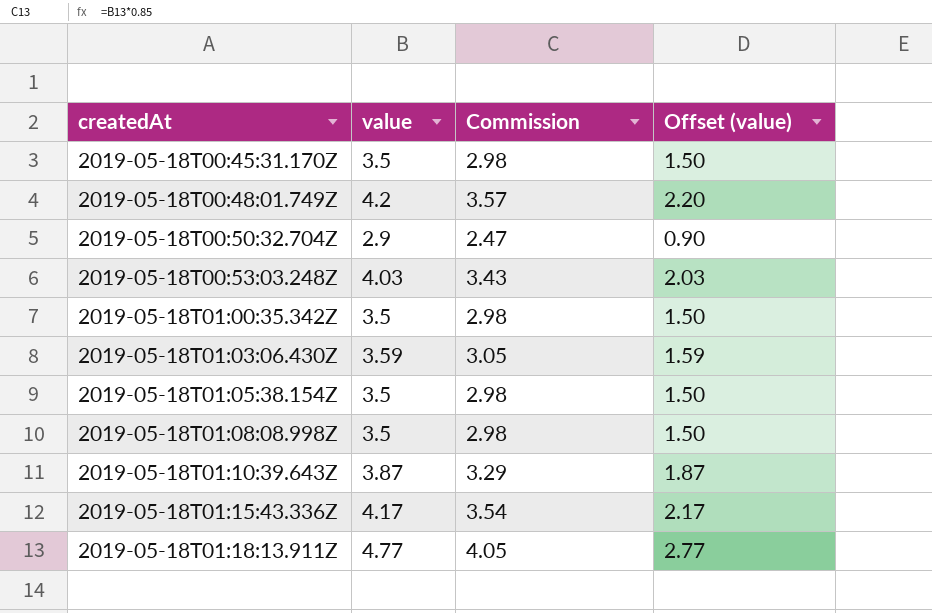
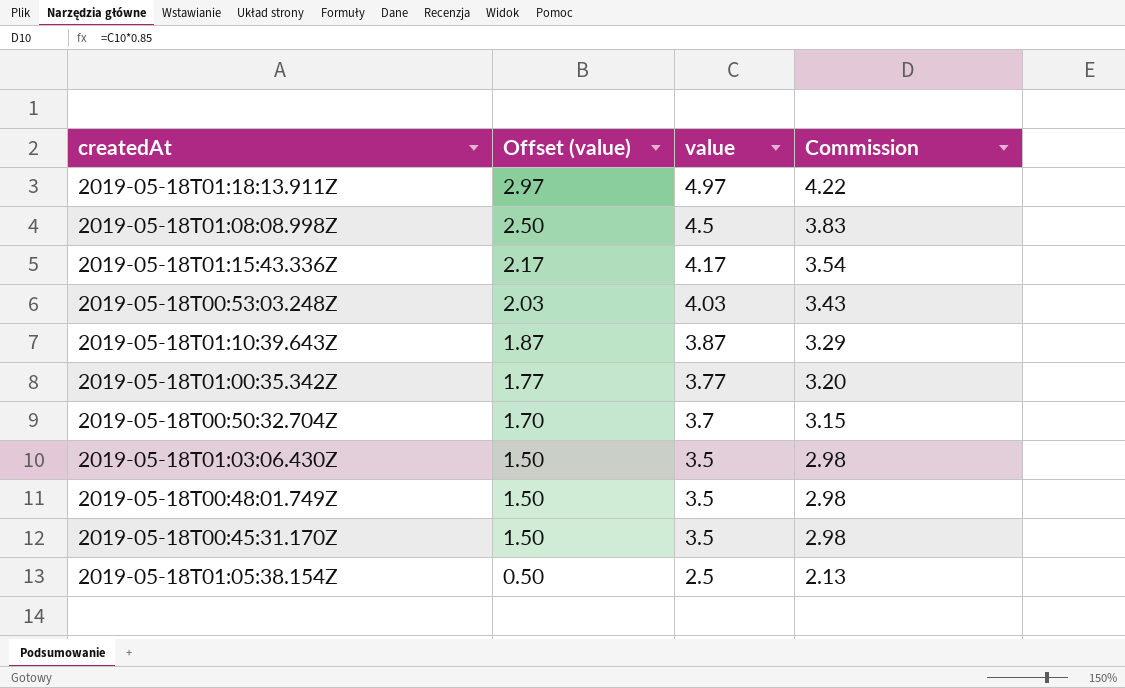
row order: createdAt ascending -> Offset (value) descending
column Offset (value) | position: 4 -> 2
2019-05-18T01:18:13.911Z | Offset (value): 2.77 -> 2.97
2019-05-18T01:18:13.911Z | value: 4.77 -> 4.97
2019-05-18T01:18:13.911Z | Commission: 4.05 -> 4.22
2019-05-18T01:08:08.998Z | Offset (value): 1.50 -> 2.50
2019-05-18T01:08:08.998Z | value: 3.5 -> 4.5
2019-05-18T01:08:08.998Z | Commission: 2.98 -> 3.83
2019-05-18T01:00:35.342Z | Offset (value): 1.50 -> 1.77
2019-05-18T01:00:35.342Z | value: 3.5 -> 3.77
2019-05-18T01:00:35.342Z | Commission: 2.98 -> 3.20
2019-05-18T00:50:32.704Z | Offset (value): 0.90 -> 1.70
2019-05-18T00:50:32.704Z | value: 2.9 -> 3.7
2019-05-18T00:50:32.704Z | Commission: 2.47 -> 3.15
2019-05-18T01:03:06.430Z | Offset (value): 1.59 -> 1.50
2019-05-18T01:03:06.430Z | value: 3.59 -> 3.5
2019-05-18T01:03:06.430Z | Commission: 3.05 -> 2.98
2019-05-18T00:48:01.749Z | Offset (value): 2.20 -> 1.50
2019-05-18T00:48:01.749Z | value: 4.2 -> 3.5
2019-05-18T00:48:01.749Z | Commission: 3.57 -> 2.98
2019-05-18T01:05:38.154Z | Offset (value): 1.50 -> 0.50
2019-05-18T01:05:38.154Z | value: 3.5 -> 2.5
2019-05-18T01:05:38.154Z | Commission: 2.98 -> 2.13

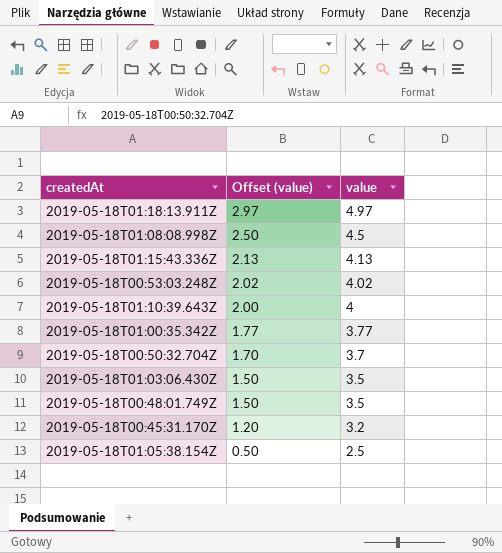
column Commission | formula: [value] * 0.85 -> none
2019-05-18T01:15:43.336Z | Offset (value): 2.17 -> 2.13
2019-05-18T01:15:43.336Z | value: 4.17 -> 4.13
2019-05-18T00:53:03.248Z | Offset (value): 2.03 -> 2.02
2019-05-18T00:53:03.248Z | value: 4.03 -> 4.02
2019-05-18T01:10:39.643Z | Offset (value): 1.87 -> 2.00
2019-05-18T01:10:39.643Z | value: 3.87 -> 4
2019-05-18T00:45:31.170Z | Offset (value): 1.50 -> 1.20
2019-05-18T00:45:31.170Z | value: 3.5 -> 3.2

